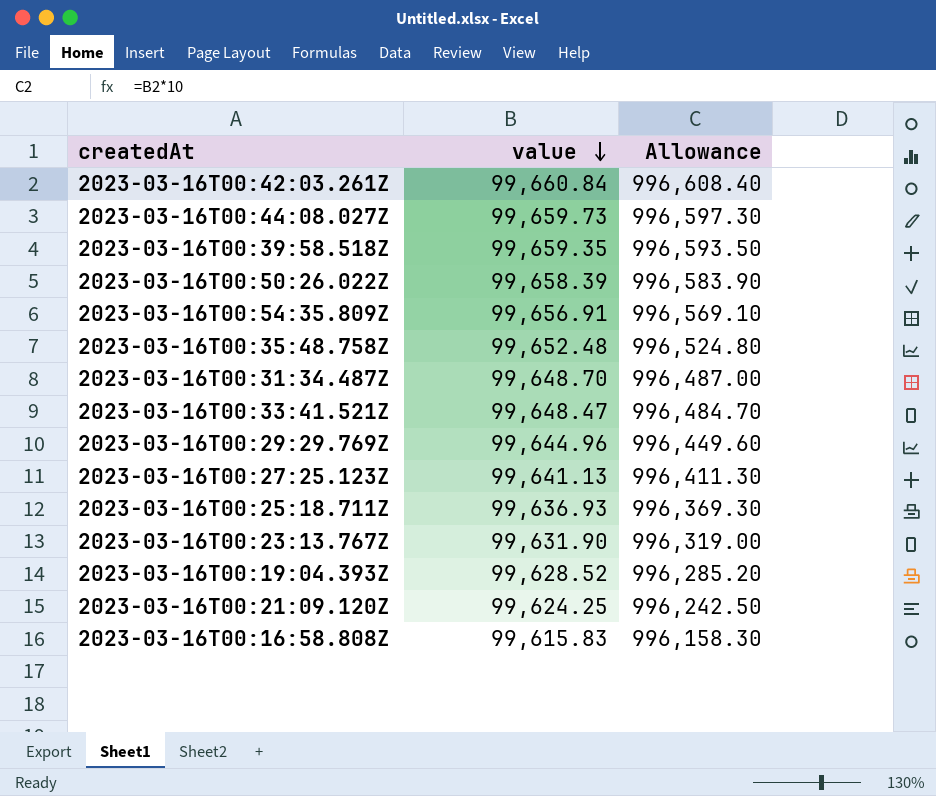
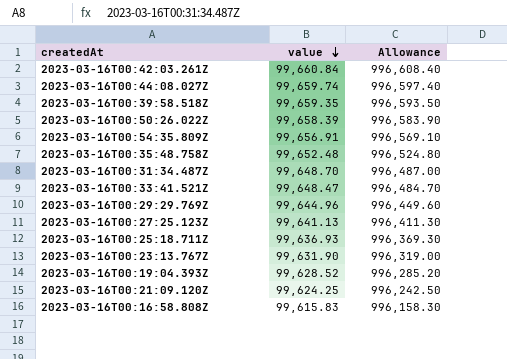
2023-03-16T00:44:08.027Z | value: 99,659.73 -> 99,659.74
2023-03-16T00:44:08.027Z | Allowance: 996,597.30 -> 996,597.40

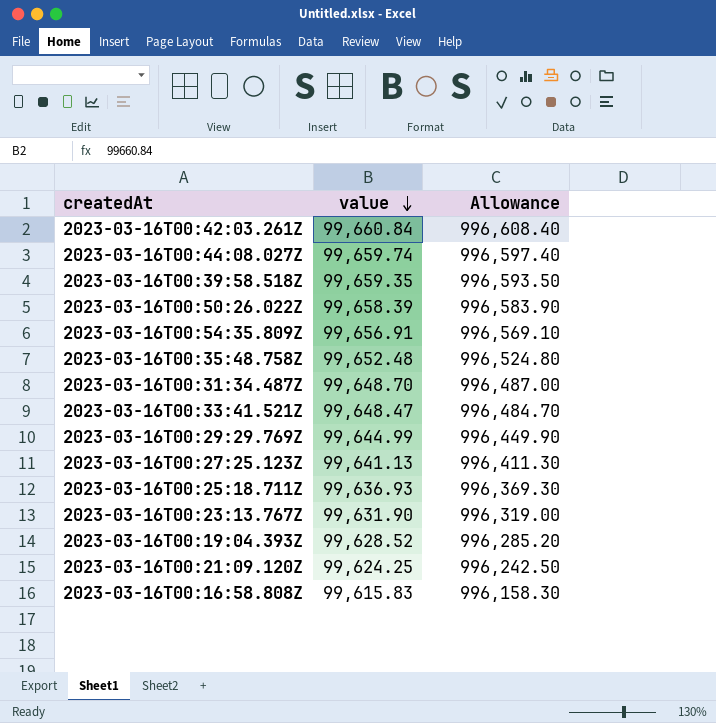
2023-03-16T00:29:29.769Z | value: 99,644.96 -> 99,644.99
2023-03-16T00:29:29.769Z | Allowance: 996,449.60 -> 996,449.90

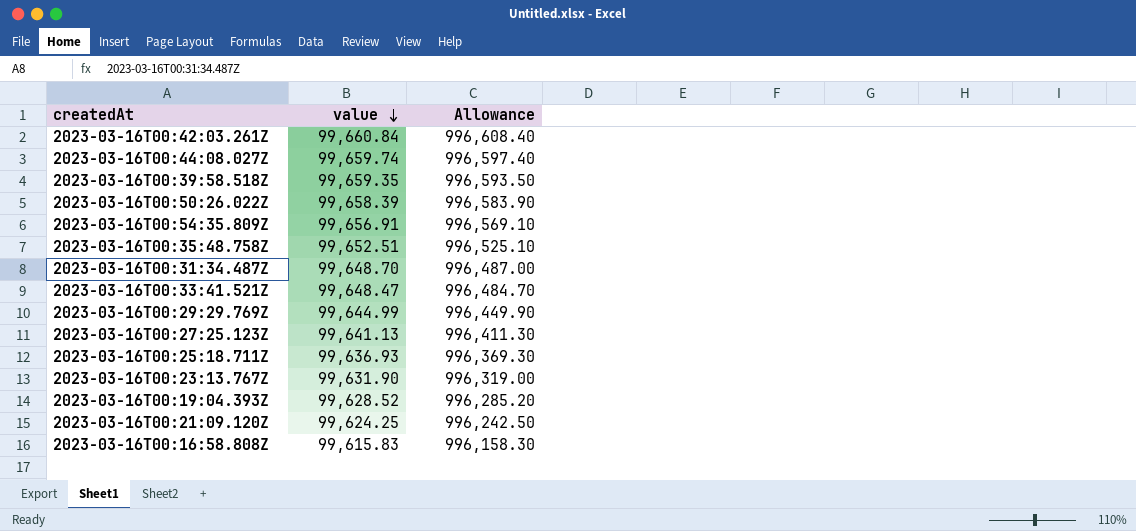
2023-03-16T00:35:48.758Z | value: 99,652.48 -> 99,652.51
2023-03-16T00:35:48.758Z | Allowance: 996,524.80 -> 996,525.10

